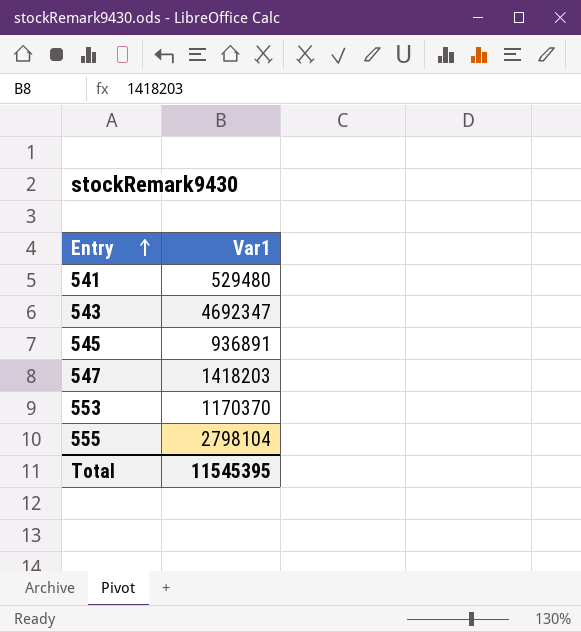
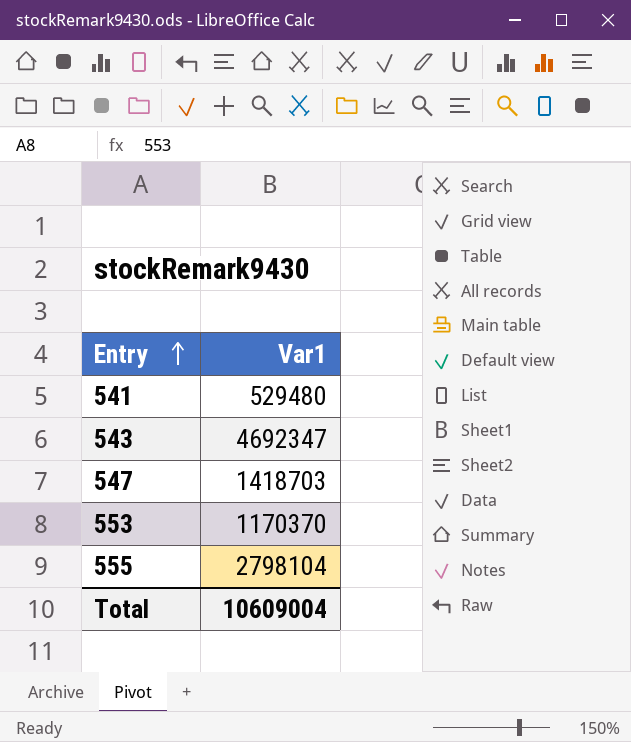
row 545: 936891 -> none
547 | Var1: 1418203 -> 1418703
Total | Var1: 11545395 -> 10609004

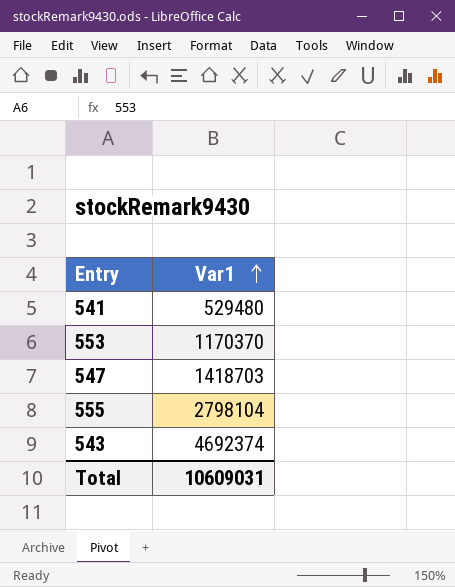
row order: Entry ascending -> Var1 ascending
543 | Var1: 4692347 -> 4692374
Total | Var1: 10609004 -> 10609031

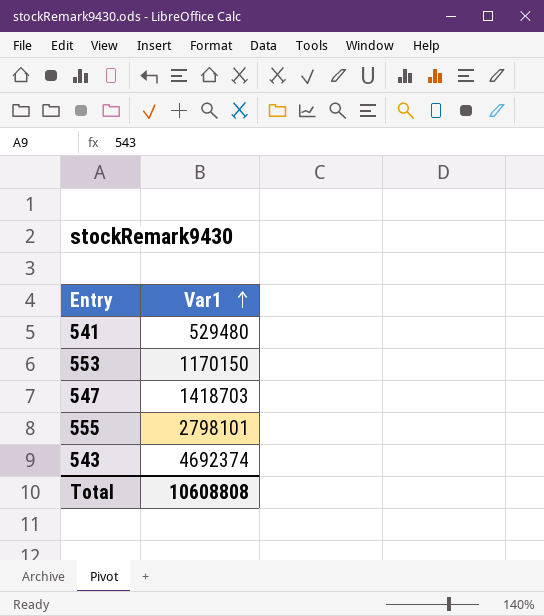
553 | Var1: 1170370 -> 1170150
555 | Var1: 2798104 -> 2798101
Total | Var1: 10609031 -> 10608808

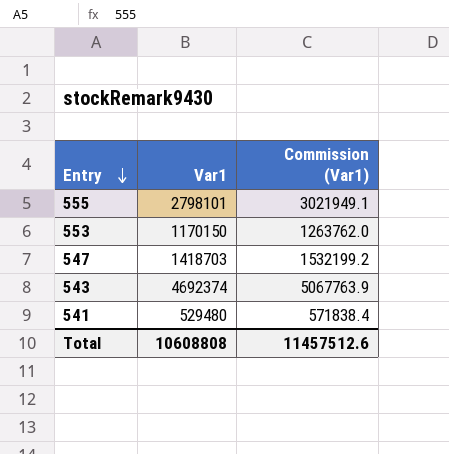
row order: Var1 ascending -> Entry descending
column Commission (Var1) | formula: none -> [Var1] * 1.08

